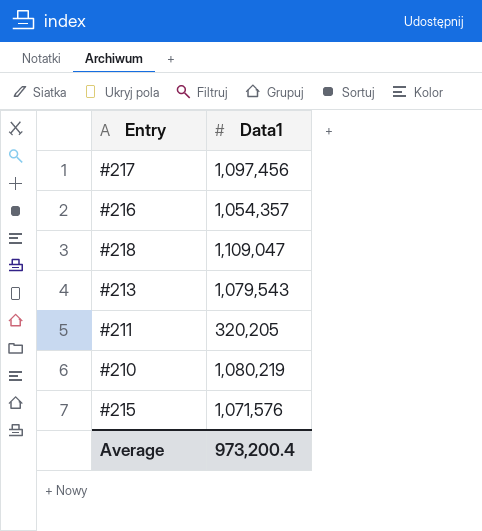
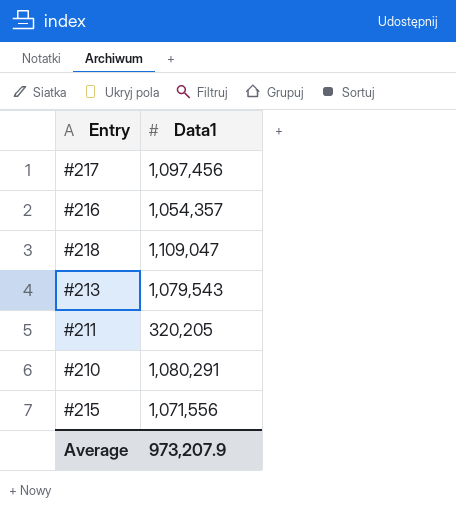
#210 | Data1: 1,080,219 -> 1,080,291
#215 | Data1: 1,071,576 -> 1,071,556
Average | Data1: 973,200.4 -> 973,207.9

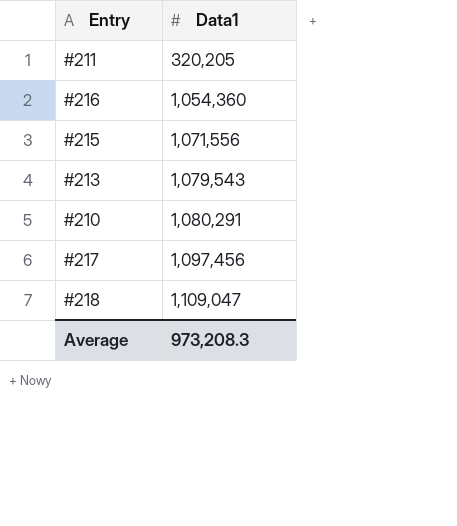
row order: none -> Data1 ascending
#216 | Data1: 1,054,357 -> 1,054,360
Average | Data1: 973,207.9 -> 973,208.3

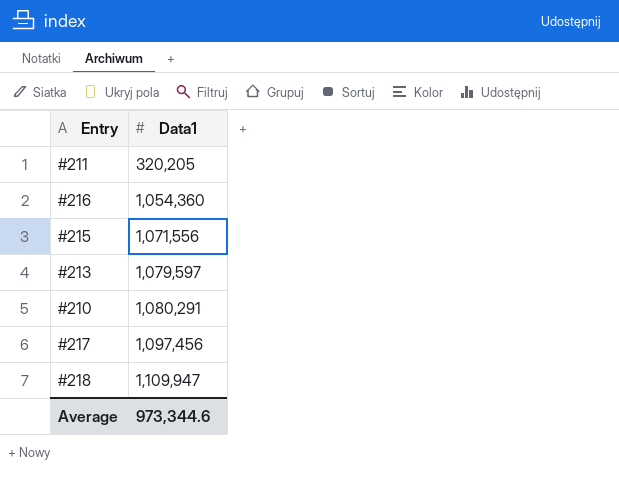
#213 | Data1: 1,079,543 -> 1,079,597
#218 | Data1: 1,109,047 -> 1,109,947
Average | Data1: 973,208.3 -> 973,344.6

